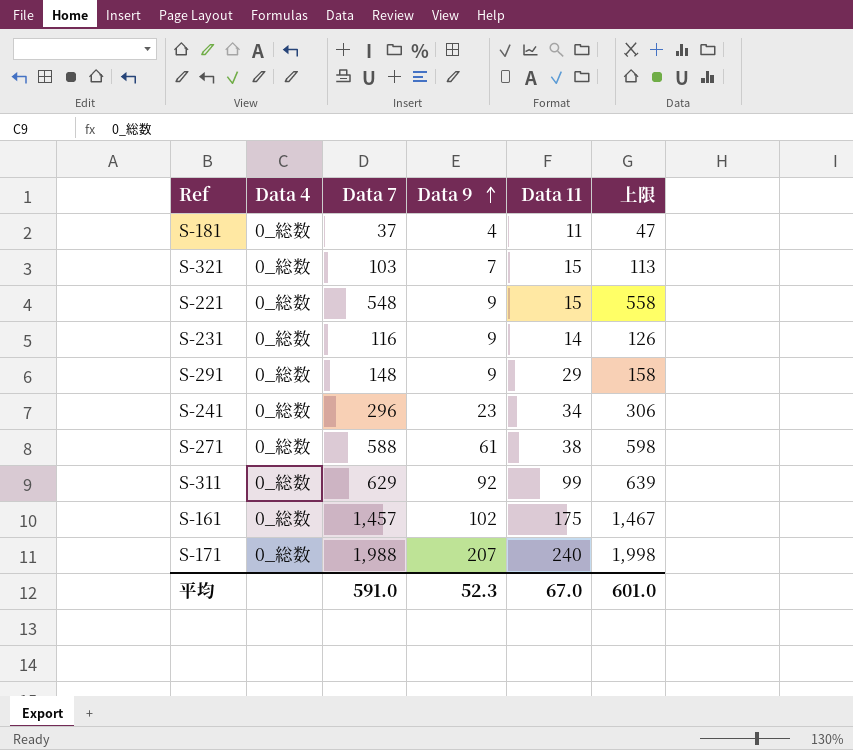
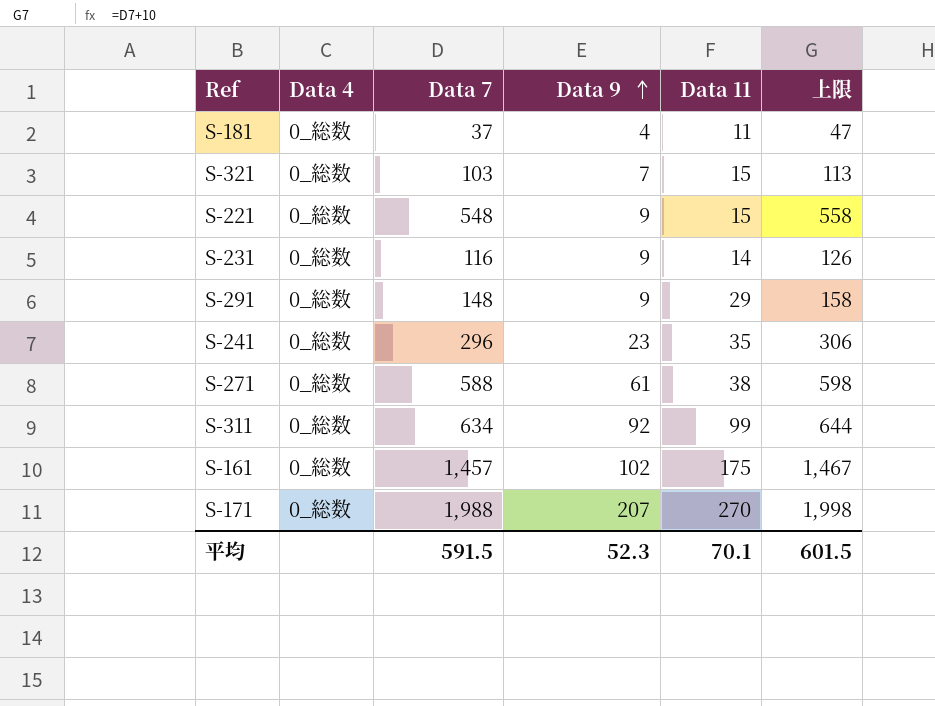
S-241 | Data 11: 34 -> 35
S-311 | Data 7: 629 -> 634
S-311 | 上限: 639 -> 644
S-171 | Data 11: 240 -> 270
平均 | Data 7: 591.0 -> 591.5
平均 | Data 11: 67.0 -> 70.1
平均 | 上限: 601.0 -> 601.5

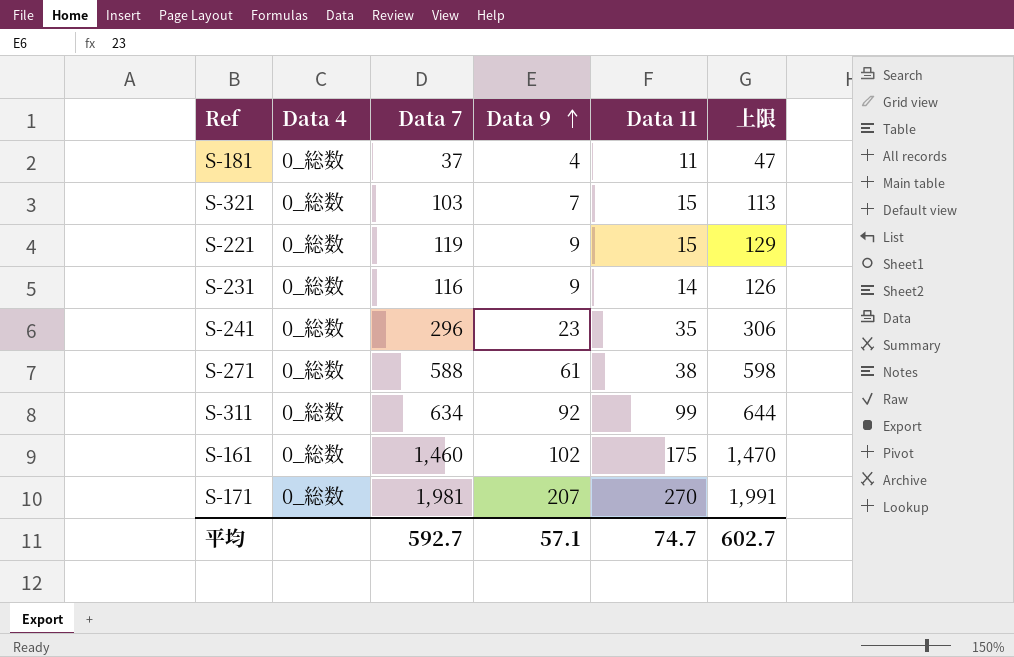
row S-291: 0_総数 | 148 | 9 | 29 | 158 -> none
S-221 | Data 7: 548 -> 119
S-221 | 上限: 558 -> 129
S-161 | Data 7: 1,457 -> 1,460
S-161 | 上限: 1,467 -> 1,470
S-171 | Data 7: 1,988 -> 1,981
S-171 | 上限: 1,998 -> 1,991
平均 | Data 7: 591.5 -> 592.7
平均 | Data 9: 52.3 -> 57.1
平均 | Data 11: 70.1 -> 74.7
平均 | 上限: 601.5 -> 602.7

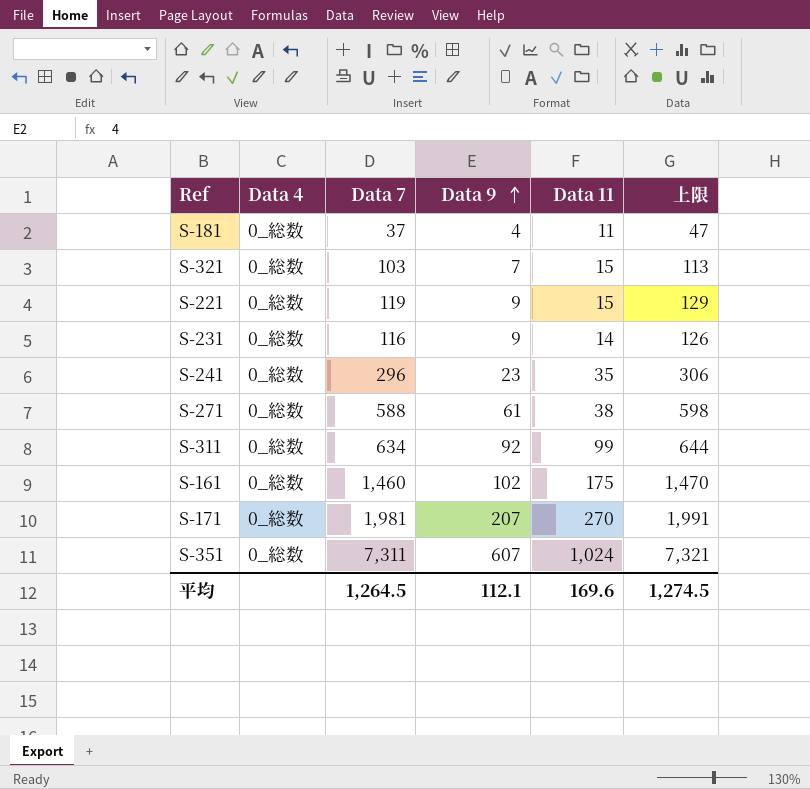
row S-351: none -> 0_総数 | 7,311 | 607 | 1,024 | 7,321
平均 | Data 7: 592.7 -> 1,264.5
平均 | Data 9: 57.1 -> 112.1
平均 | Data 11: 74.7 -> 169.6
平均 | 上限: 602.7 -> 1,274.5

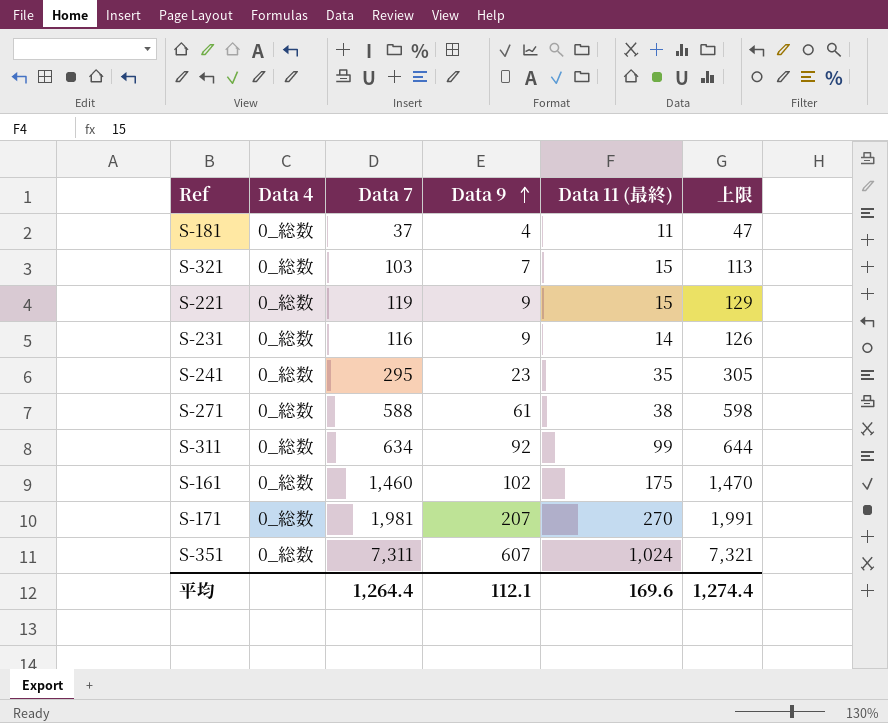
column name: Data 11 -> Data 11 (最終)
S-241 | Data 7: 296 -> 295
S-241 | 上限: 306 -> 305
平均 | Data 7: 1,264.5 -> 1,264.4
平均 | 上限: 1,274.5 -> 1,274.4

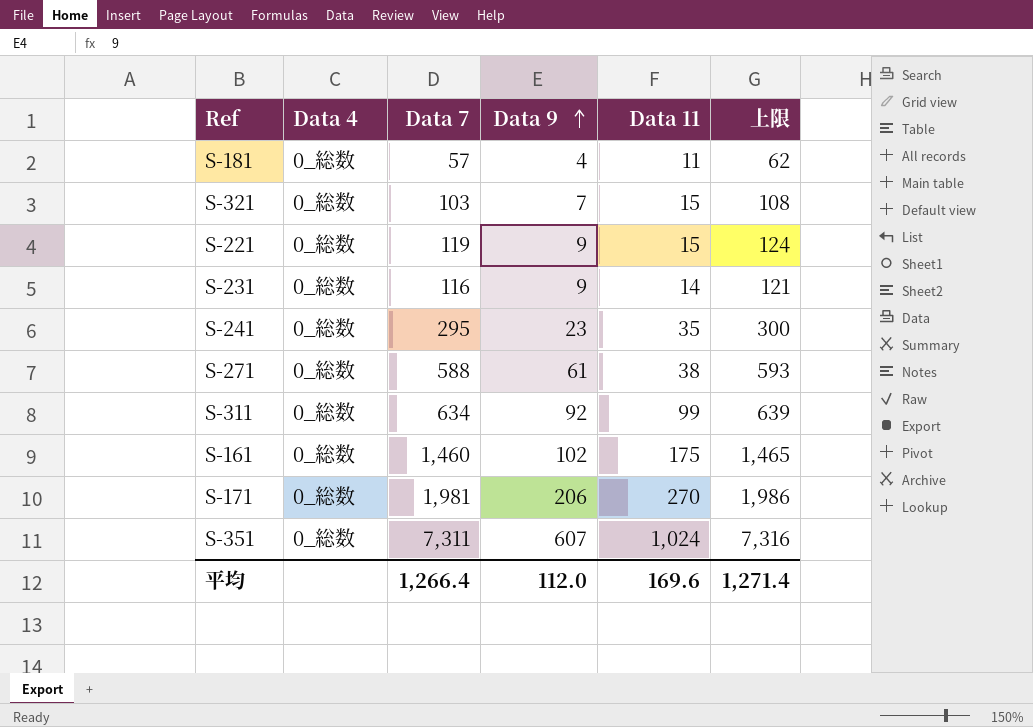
column name: Data 11 (最終) -> Data 11
column 上限 | formula: [Data 7] + 10 -> [Data 7] + 5
S-181 | Data 7: 37 -> 57
S-171 | Data 9: 207 -> 206
平均 | Data 7: 1,264.4 -> 1,266.4
平均 | Data 9: 112.1 -> 112.0
平均 | 上限: 1,274.4 -> 1,271.4

